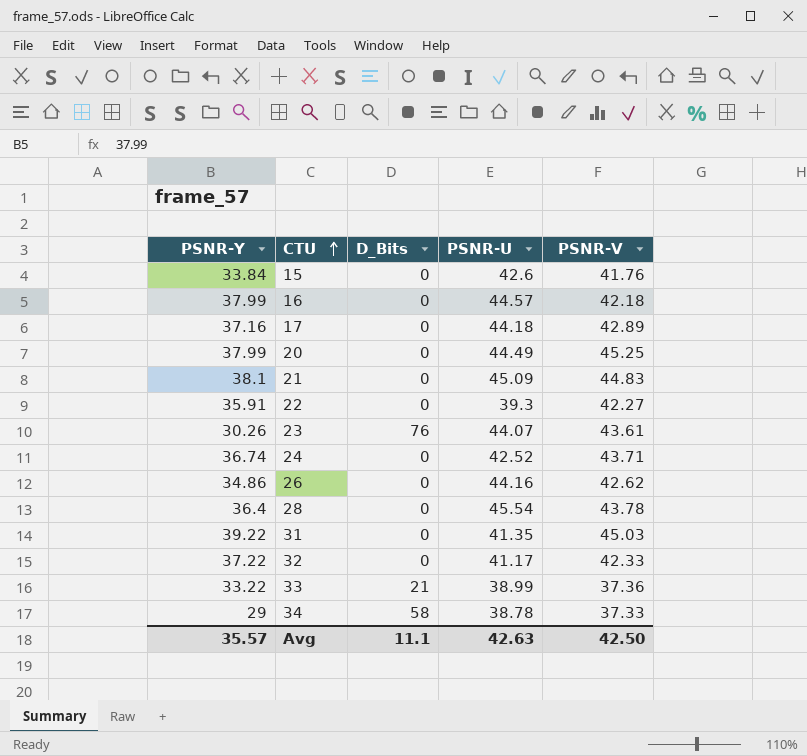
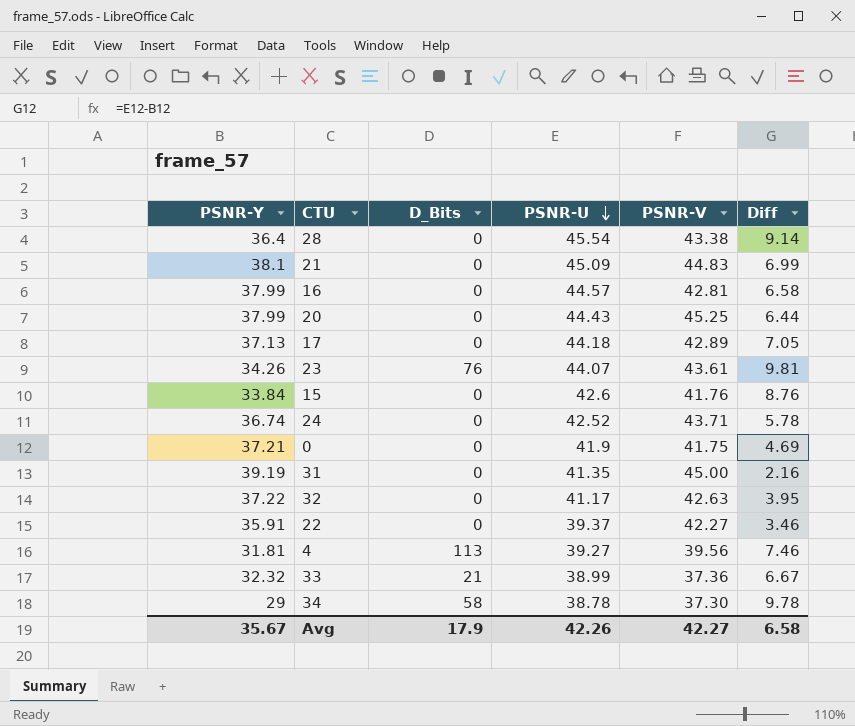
row order: CTU ascending -> PSNR-U descending
column Diff | formula: none -> [PSNR-U] - [PSNR-Y]
row 26: 34.86 | 0 | 44.16 | 42.62 -> none
28 | PSNR-V: 43.78 -> 43.38
16 | PSNR-V: 42.18 -> 42.81
20 | PSNR-U: 44.49 -> 44.43
17 | PSNR-Y: 37.16 -> 37.13
23 | PSNR-Y: 30.26 -> 34.26
row 0: none -> 37.21 | 0 | 41.9 | 41.75 | 4.69
31 | PSNR-Y: 39.22 -> 39.19
31 | PSNR-V: 45.03 -> 45.00
32 | PSNR-V: 42.33 -> 42.63
22 | PSNR-U: 39.3 -> 39.37
row 4: none -> 31.81 | 113 | 39.27 | 39.56 | 7.46
33 | PSNR-Y: 33.22 -> 32.32
34 | PSNR-V: 37.33 -> 37.30
Avg | PSNR-Y: 35.57 -> 35.67
Avg | D_Bits: 11.1 -> 17.9
Avg | PSNR-U: 42.63 -> 42.26
Avg | PSNR-V: 42.50 -> 42.27

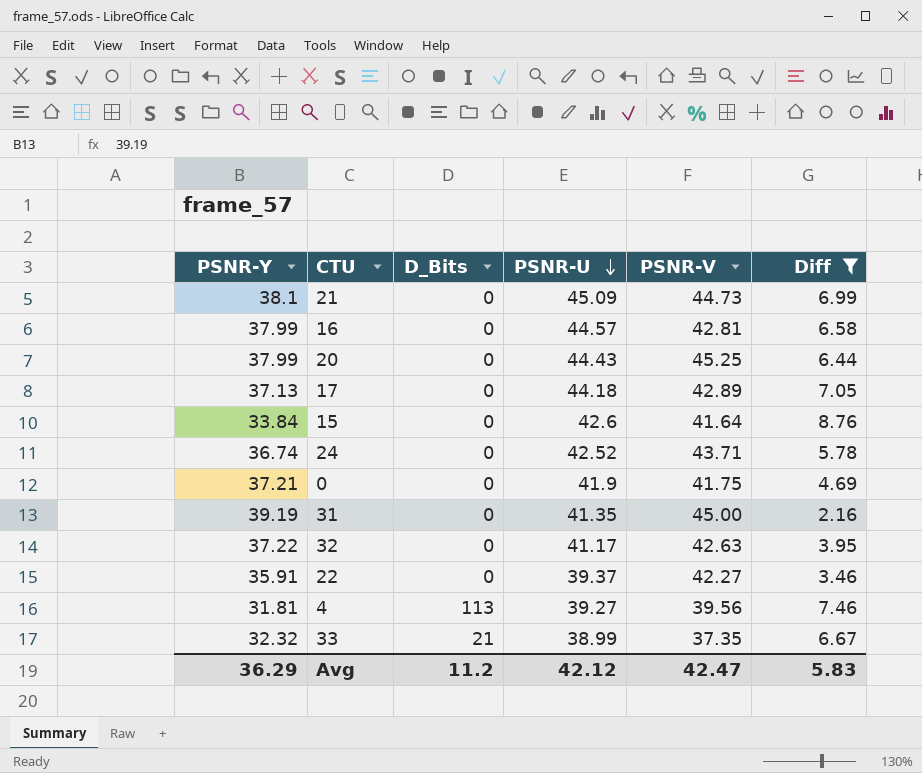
filter: none -> Diff <= 8.76
21 | PSNR-V: 44.83 -> 44.73
15 | PSNR-V: 41.76 -> 41.64
33 | PSNR-V: 37.36 -> 37.35
Avg | PSNR-Y: 35.67 -> 36.29
Avg | D_Bits: 17.9 -> 11.2
Avg | PSNR-U: 42.26 -> 42.12
Avg | PSNR-V: 42.27 -> 42.47
Avg | Diff: 6.58 -> 5.83

